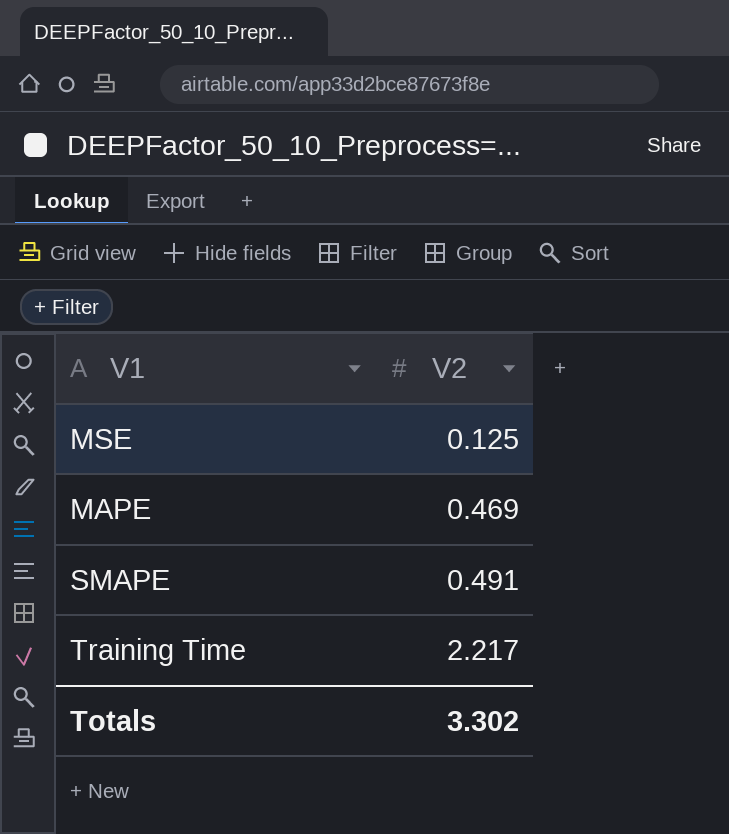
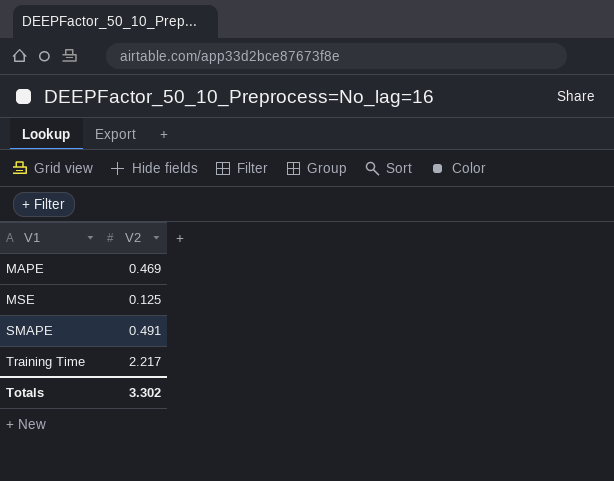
row order: V2 ascending -> V1 ascending

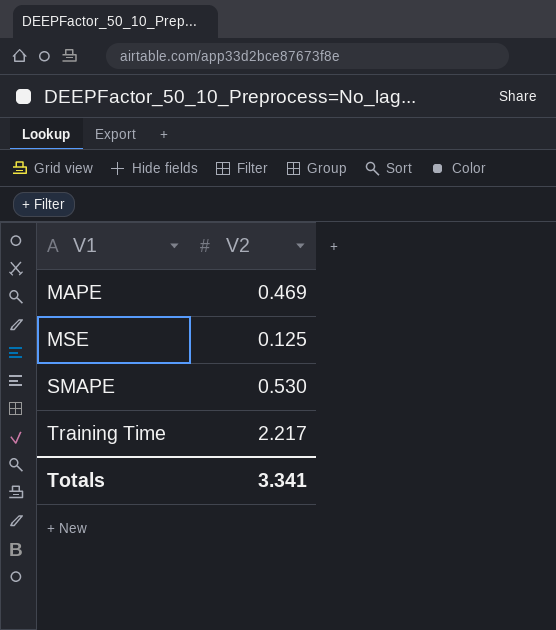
SMAPE | V2: 0.491 -> 0.530
Totals | V2: 3.302 -> 3.341

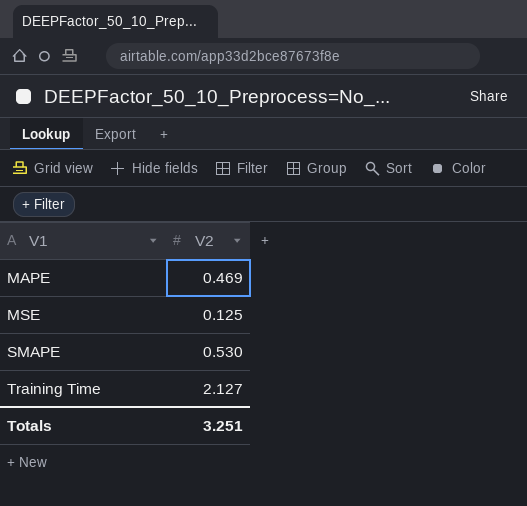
Training Time | V2: 2.217 -> 2.127
Totals | V2: 3.341 -> 3.251

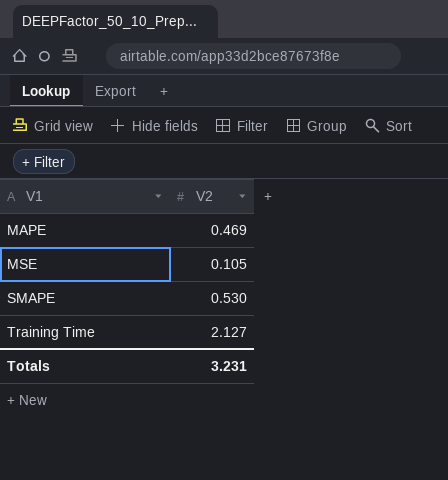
MSE | V2: 0.125 -> 0.105
Totals | V2: 3.251 -> 3.231

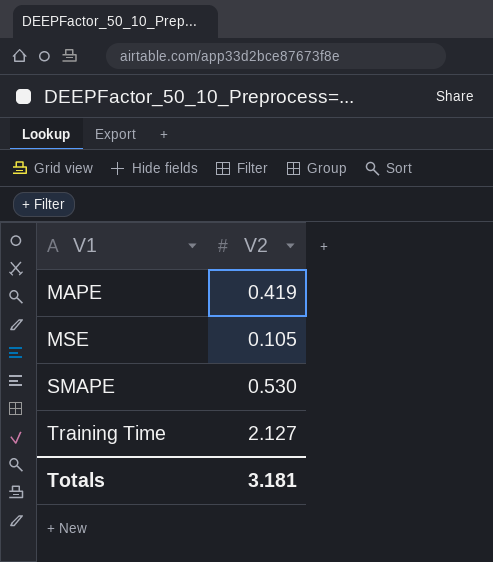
MAPE | V2: 0.469 -> 0.419
Totals | V2: 3.231 -> 3.181

